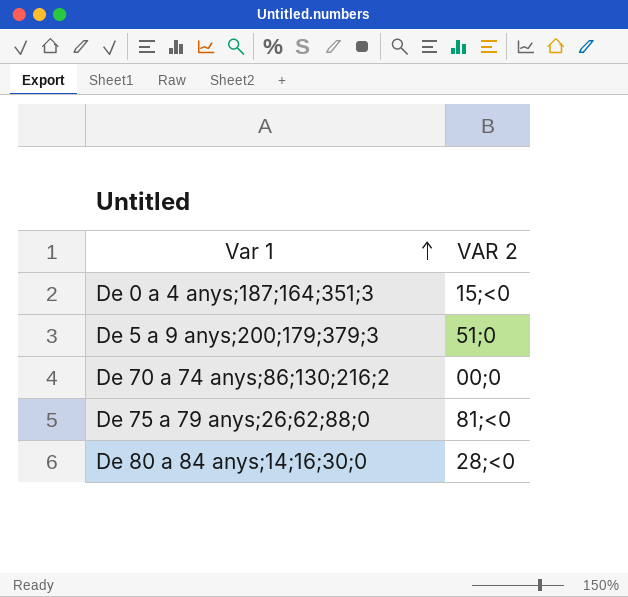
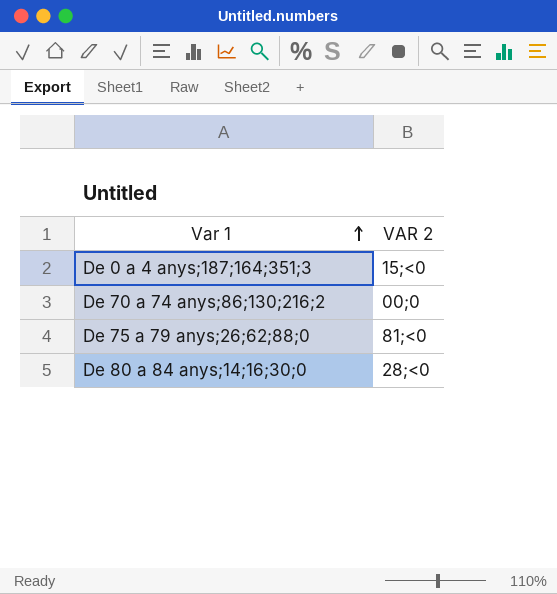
row De 5 a 9 anys;200;179;379;3: 51;0 -> none

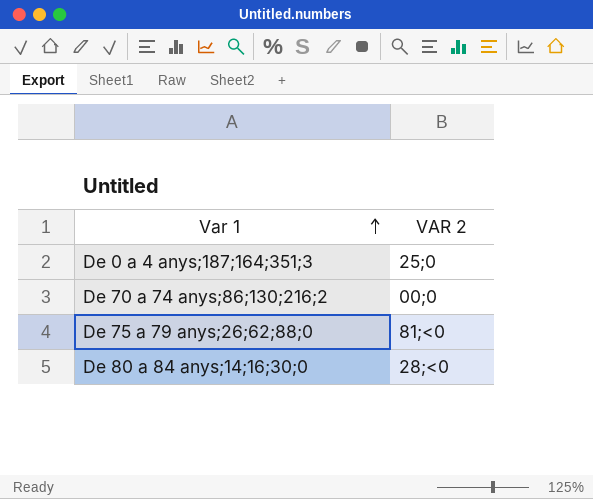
De 0 a 4 anys;187;164;351;3 | VAR 2: 15;<0 -> 25;0

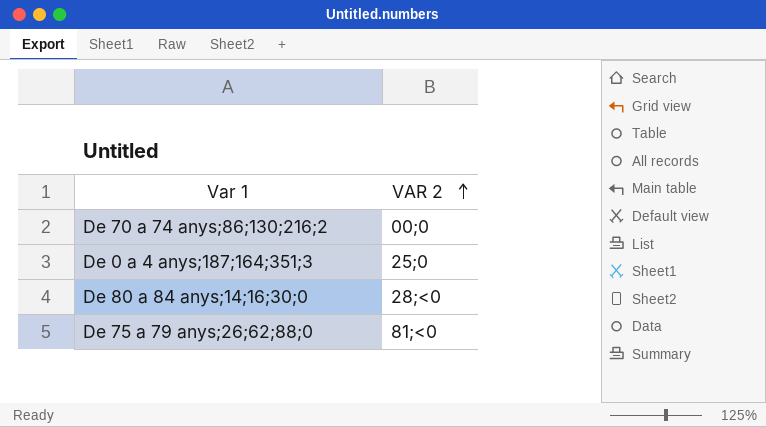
row order: Var 1 ascending -> VAR 2 ascending

